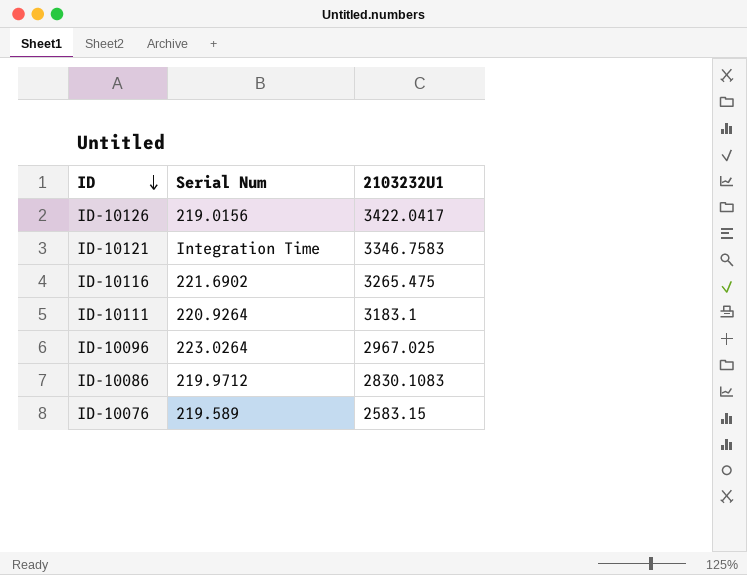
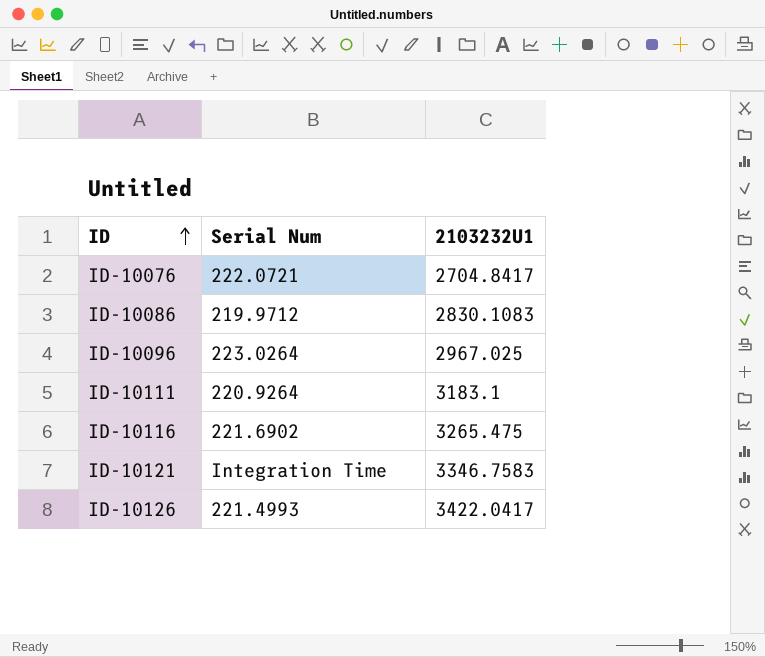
row order: ID descending -> ID ascending
ID-10076 | Serial Num: 219.589 -> 222.0721
ID-10076 | 2103232U1: 2583.15 -> 2704.8417
ID-10126 | Serial Num: 219.0156 -> 221.4993

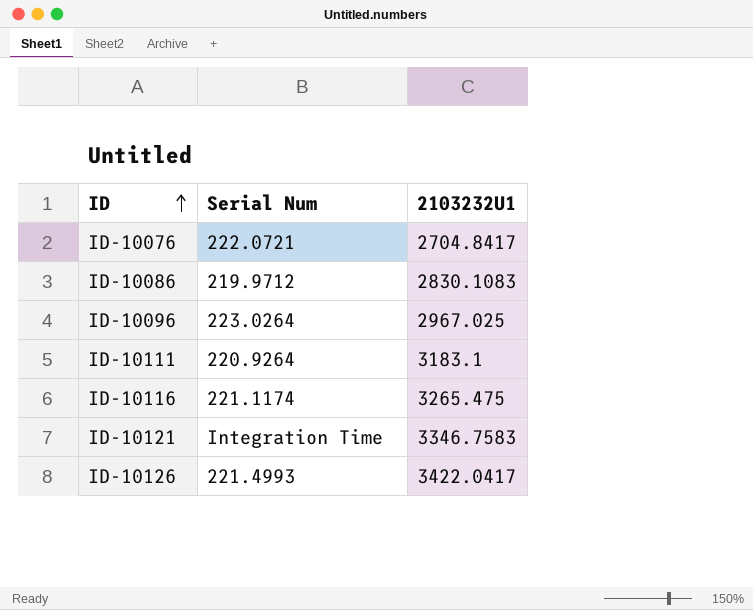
ID-10116 | Serial Num: 221.6902 -> 221.1174

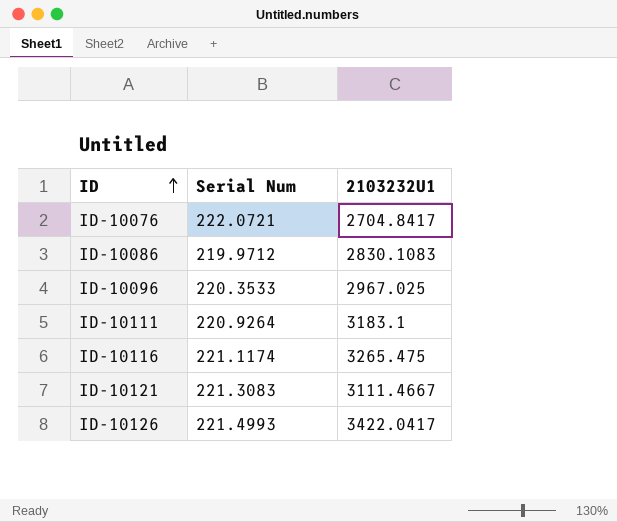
ID-10096 | Serial Num: 223.0264 -> 220.3533
ID-10121 | Serial Num: Integration Time -> 221.3083
ID-10121 | 2103232U1: 3346.7583 -> 3111.4667

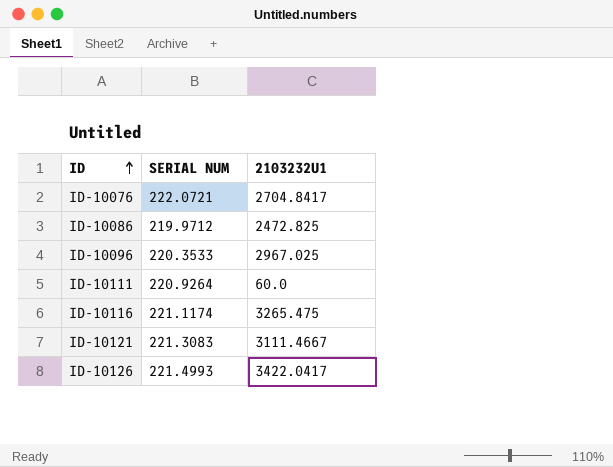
column name: Serial Num -> SERIAL NUM
ID-10086 | 2103232U1: 2830.1083 -> 2472.825
ID-10111 | 2103232U1: 3183.1 -> 60.0

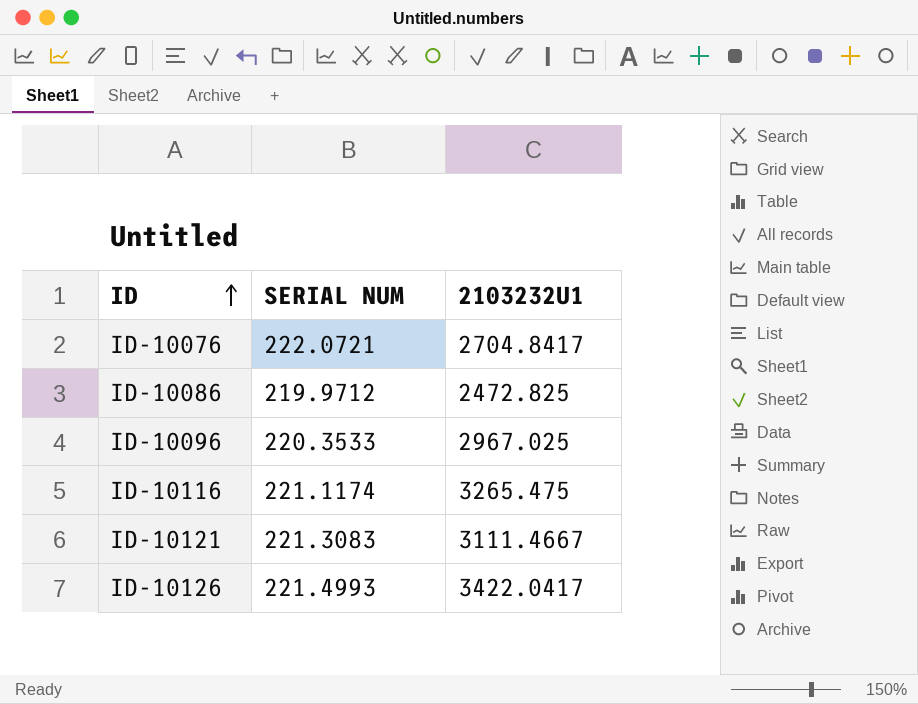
row ID-10111: 220.9264 | 60.0 -> none

